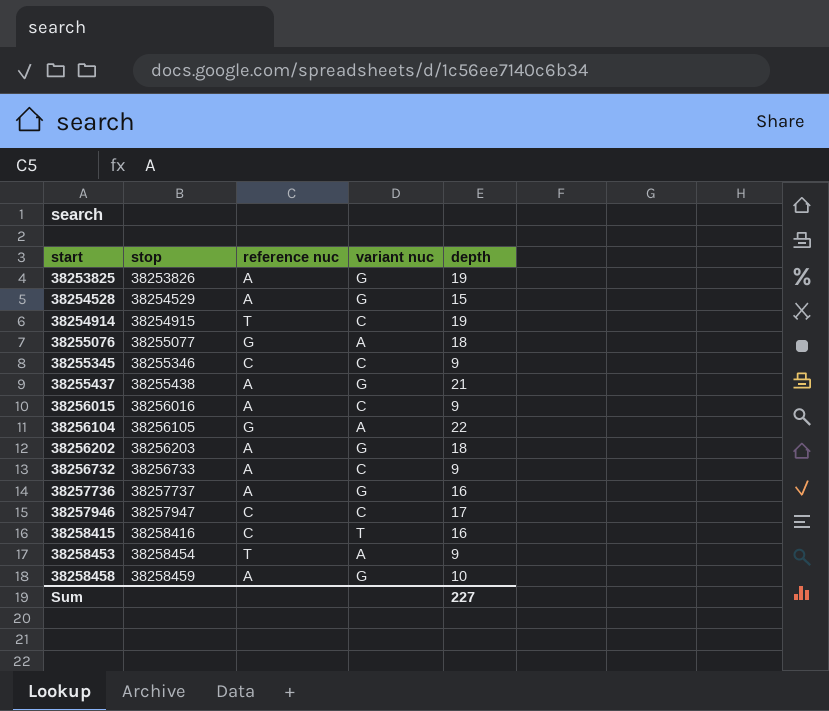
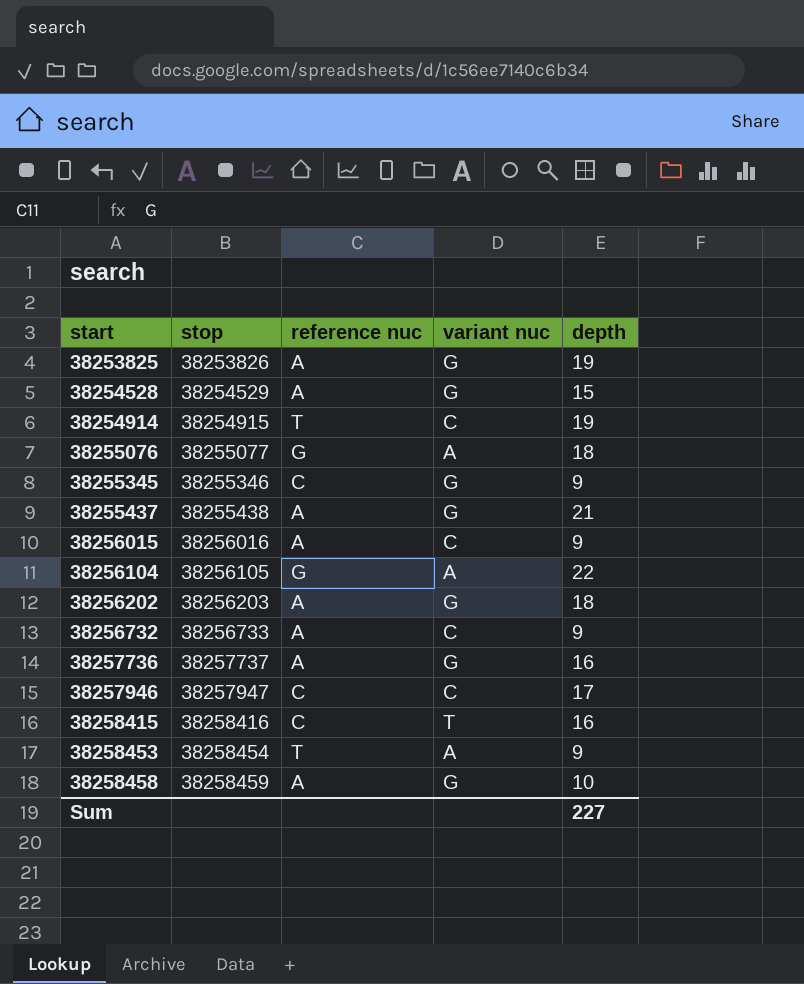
38255345 | variant nuc: C -> G

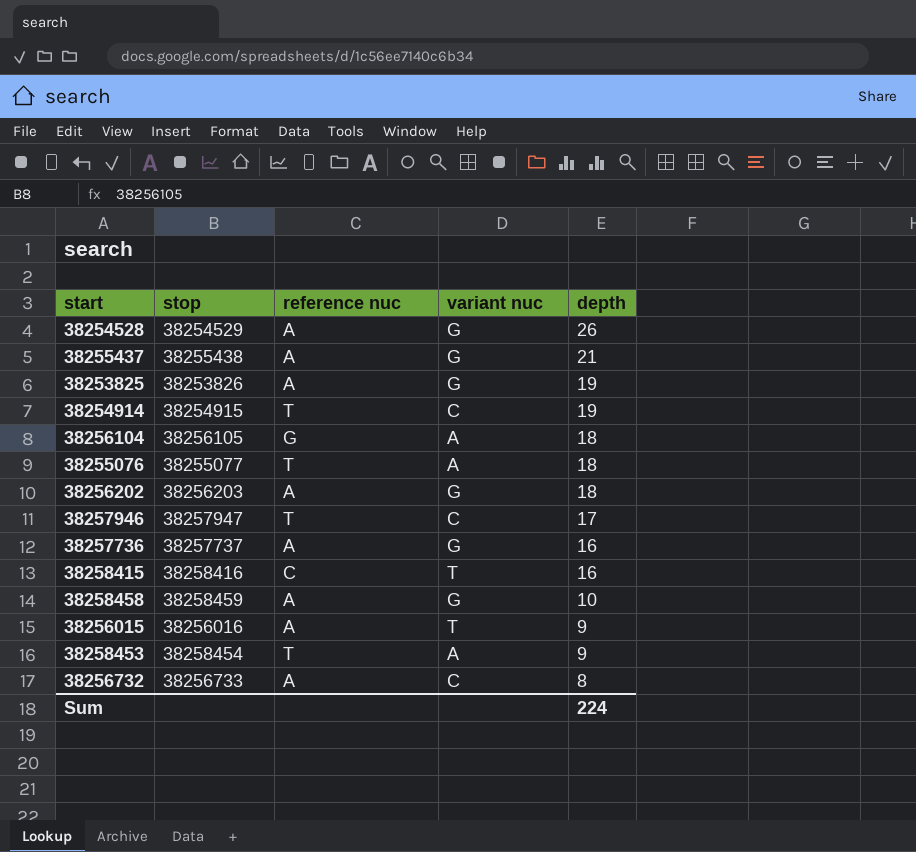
row order: start ascending -> depth descending
row 38255345: 38255346 | C | G | 9 -> none
38254528 | depth: 15 -> 26
38256104 | depth: 22 -> 18
38255076 | reference nuc: G -> T
38257946 | reference nuc: C -> T
38256015 | variant nuc: C -> T
38256732 | depth: 9 -> 8
Sum | depth: 227 -> 224

